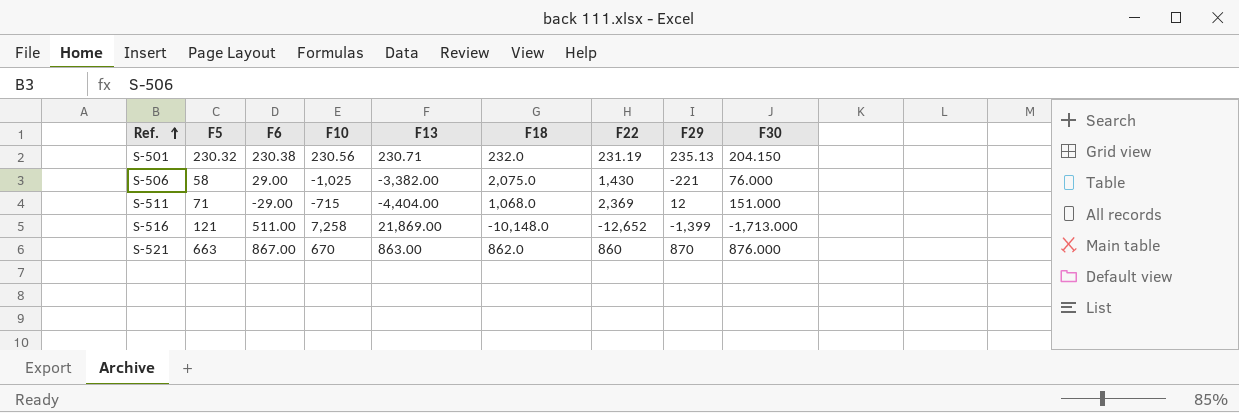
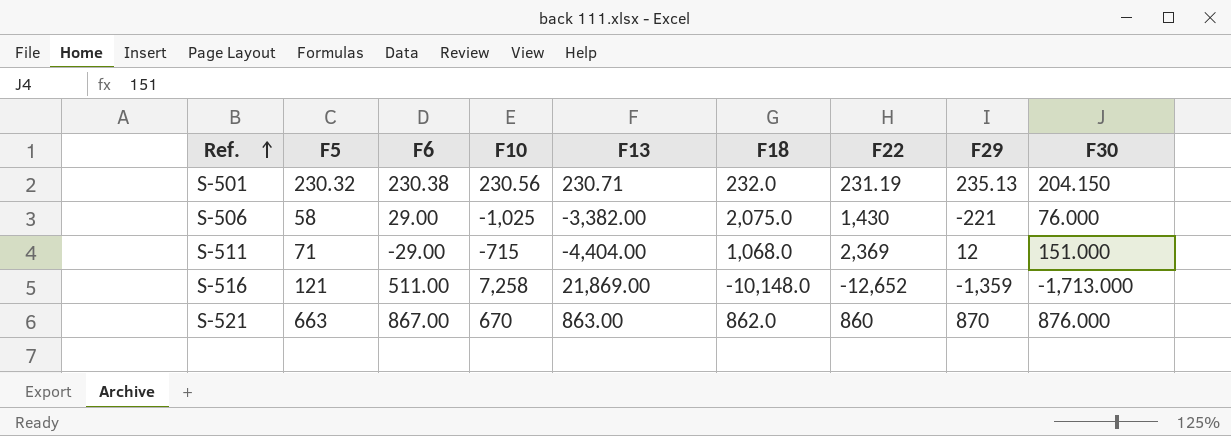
S-516 | F29: -1,399 -> -1,359

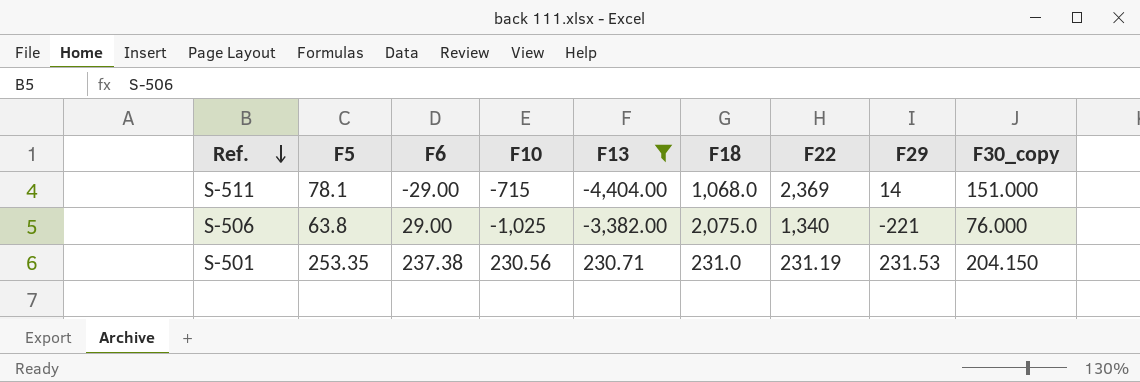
filter: none -> F13 <= 230.71
row order: Ref. ascending -> Ref. descending
column name: F30 -> F30_copy
S-511 | F5: 71 -> 78.1
S-511 | F29: 12 -> 14
S-506 | F5: 58 -> 63.8
S-506 | F22: 1,430 -> 1,340
S-501 | F5: 230.32 -> 253.35
S-501 | F6: 230.38 -> 237.38
S-501 | F18: 232.0 -> 231.0
S-501 | F29: 235.13 -> 231.53

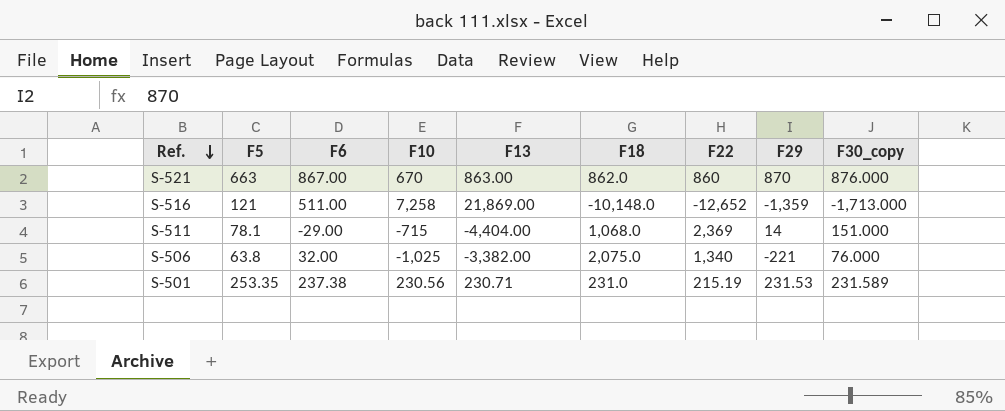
filter: F13 <= 230.71 -> none
S-506 | F6: 29.00 -> 32.00
S-501 | F22: 231.19 -> 215.19
S-501 | F30_copy: 204.150 -> 231.589

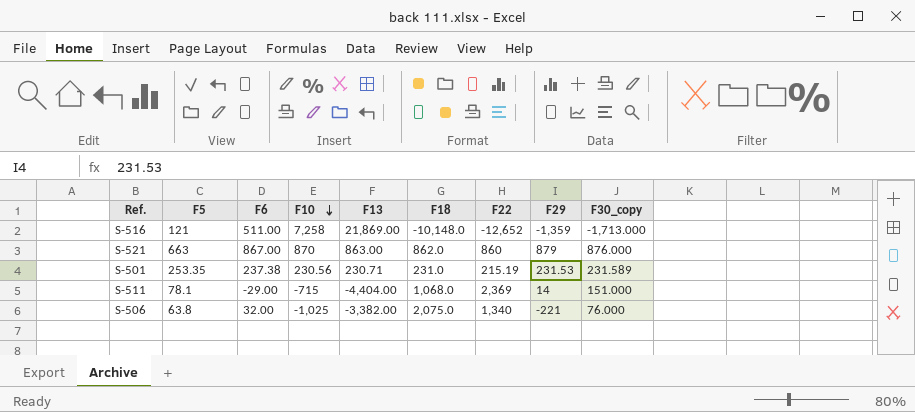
row order: Ref. descending -> F10 descending
S-521 | F10: 670 -> 870
S-521 | F29: 870 -> 879

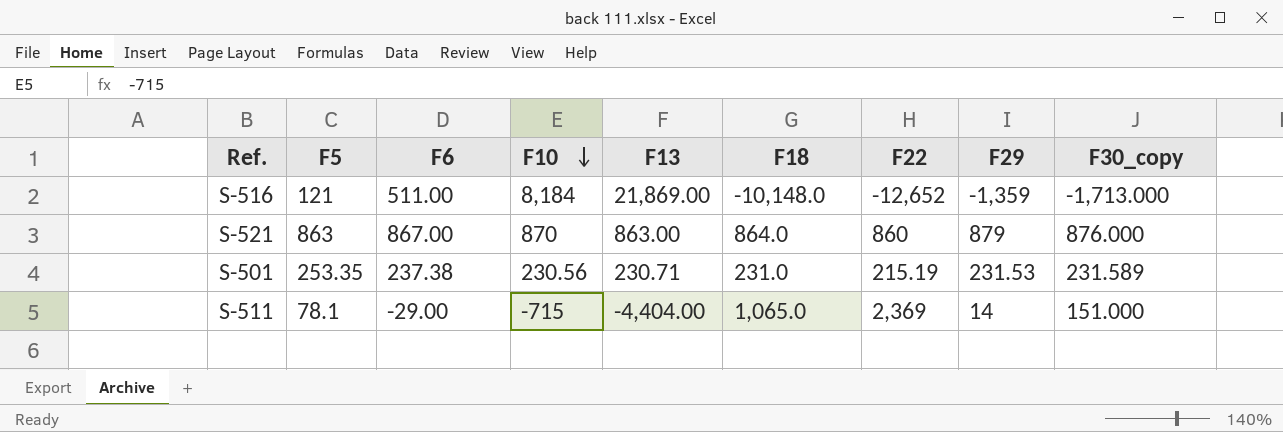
row S-506: 63.8 | 32.00 | -1,025 | -3,382.00 | 2,075.0 | 1,340 | -221 | 76.000 -> none
S-516 | F10: 7,258 -> 8,184
S-521 | F5: 663 -> 863
S-521 | F18: 862.0 -> 864.0
S-511 | F18: 1,068.0 -> 1,065.0

